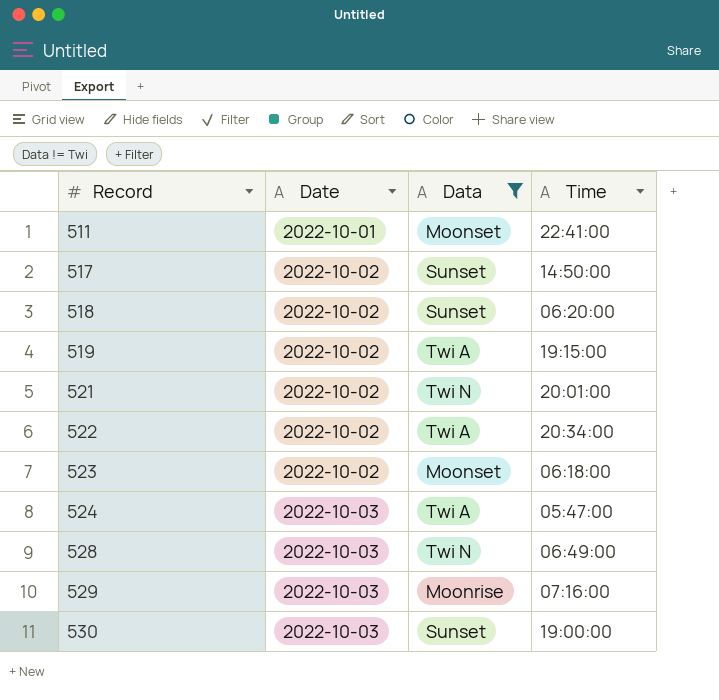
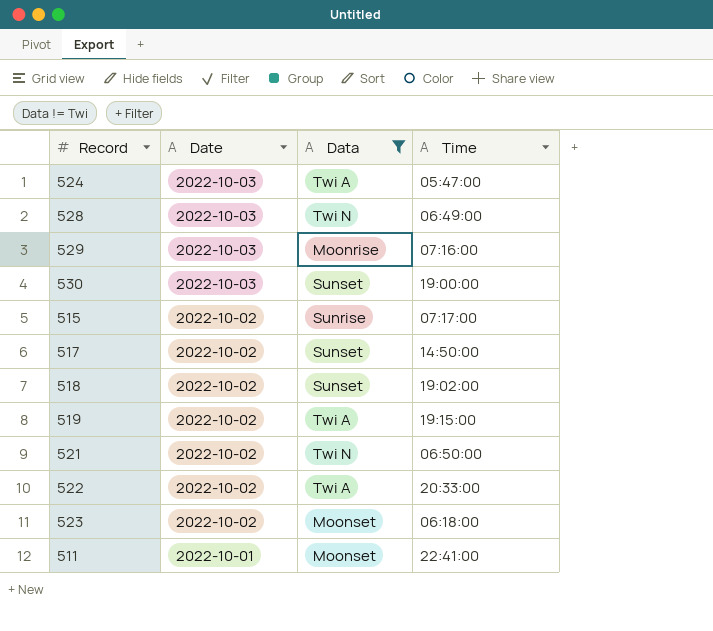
row order: Record ascending -> Date descending
row 515: none -> 2022-10-02 | Sunrise | 07:17:00
518 | Time: 06:20:00 -> 19:02:00
521 | Time: 20:01:00 -> 06:50:00
522 | Time: 20:34:00 -> 20:33:00

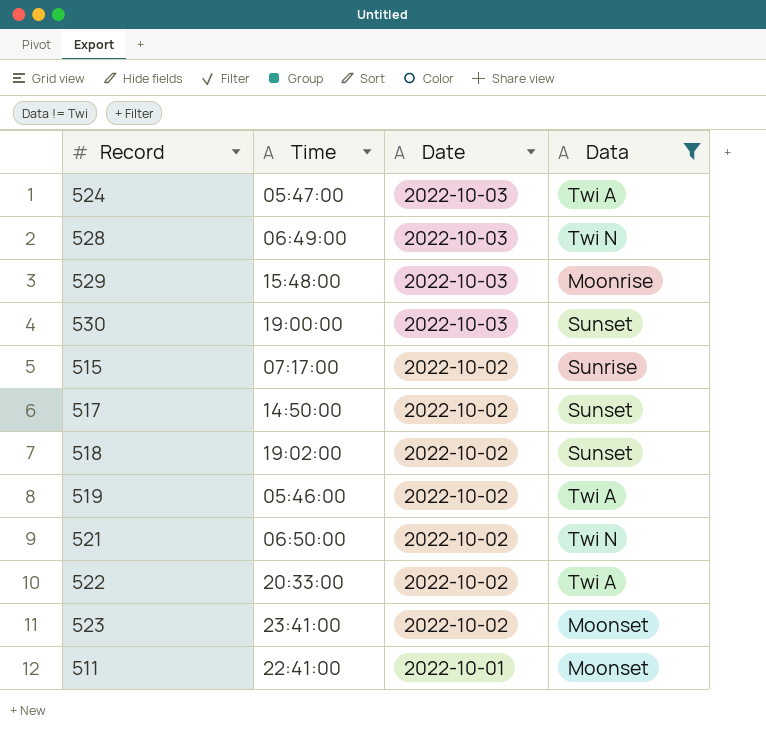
column Time | position: 4 -> 2
529 | Time: 07:16:00 -> 15:48:00
519 | Time: 19:15:00 -> 05:46:00
523 | Time: 06:18:00 -> 23:41:00

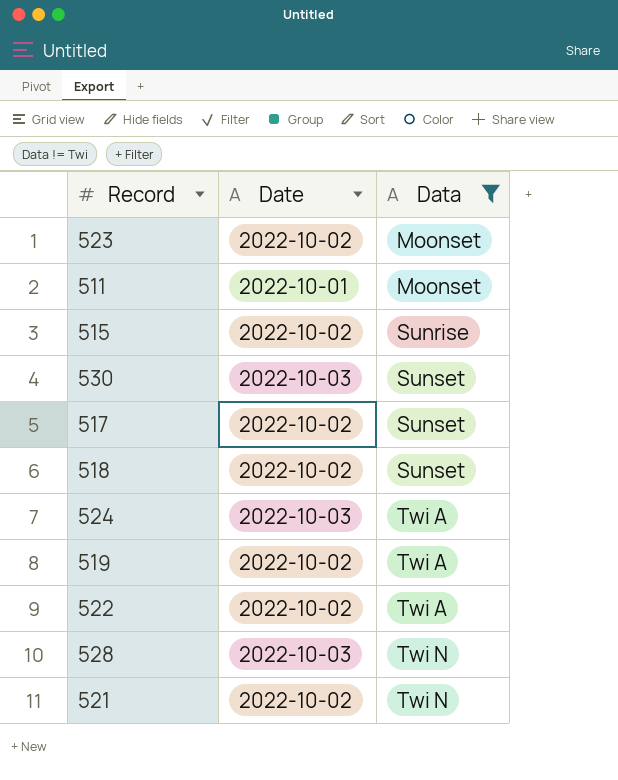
row order: Date descending -> Data ascending
column Time | position: 2 -> none
row 529: 15:48:00 | 2022-10-03 | Moonrise -> none

